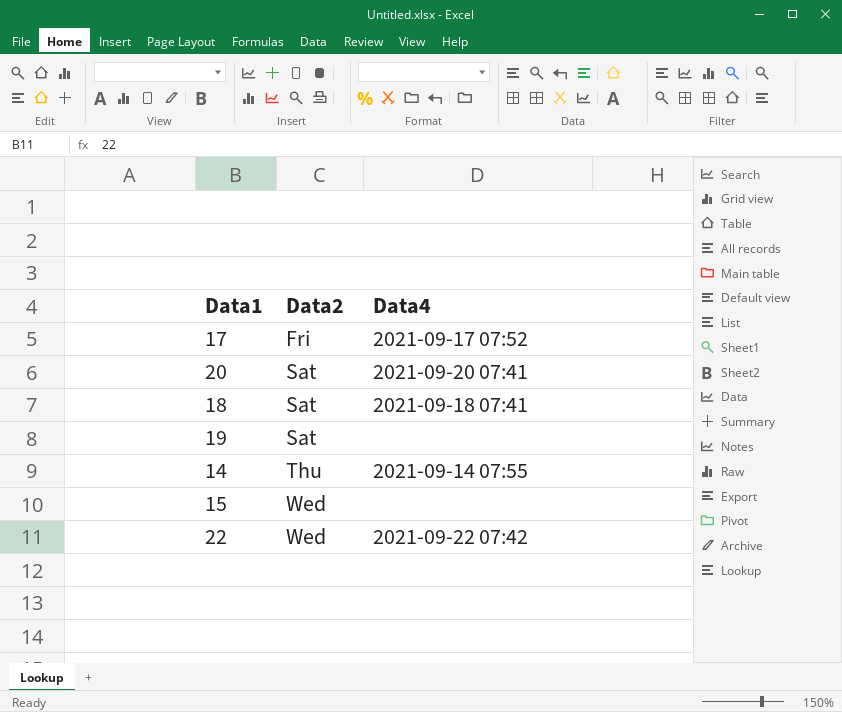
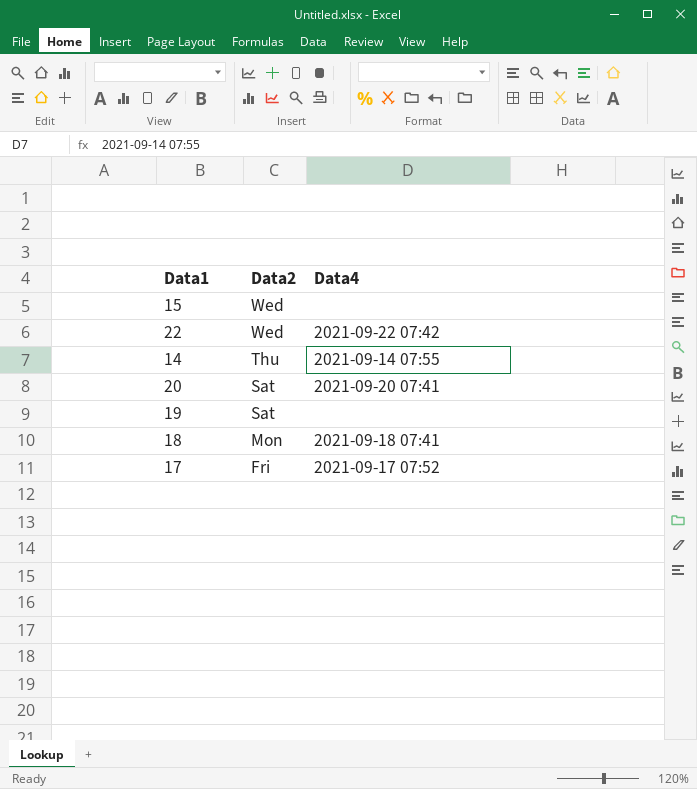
row order: Data2 ascending -> Data2 descending
18 | Data2: Sat -> Mon

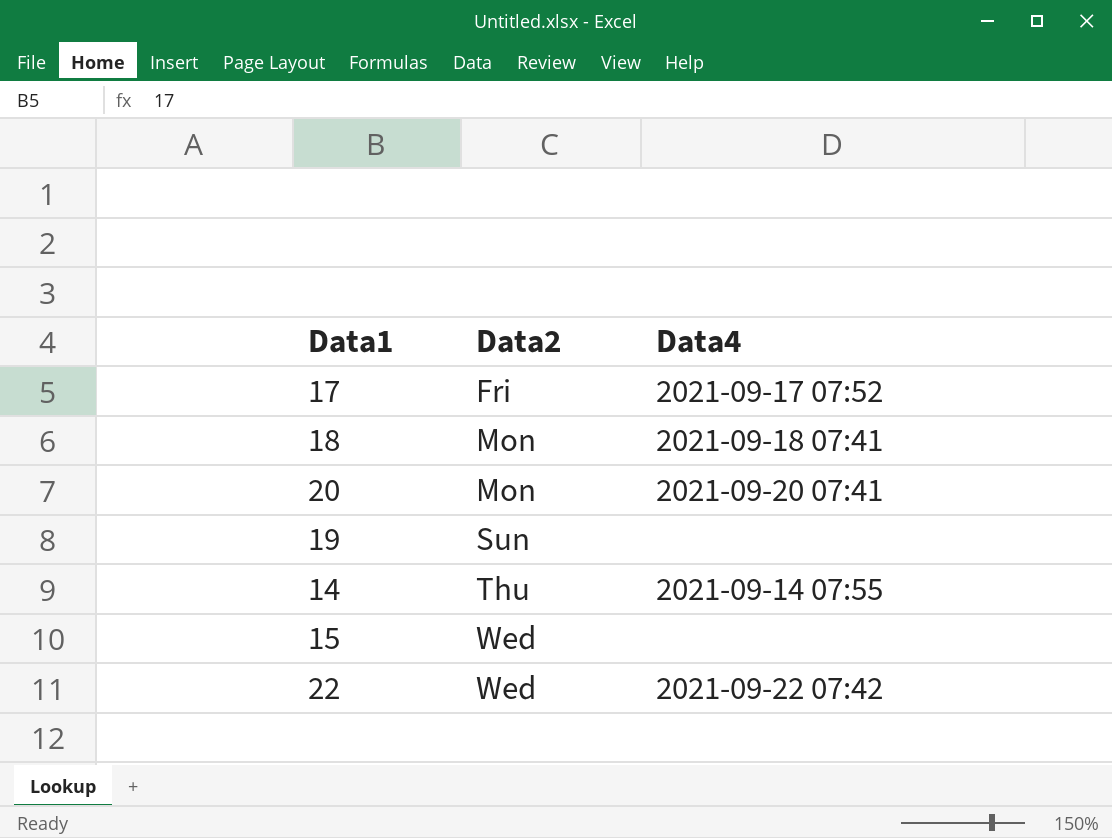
row order: Data2 descending -> Data2 ascending
20 | Data2: Sat -> Mon
19 | Data2: Sat -> Sun

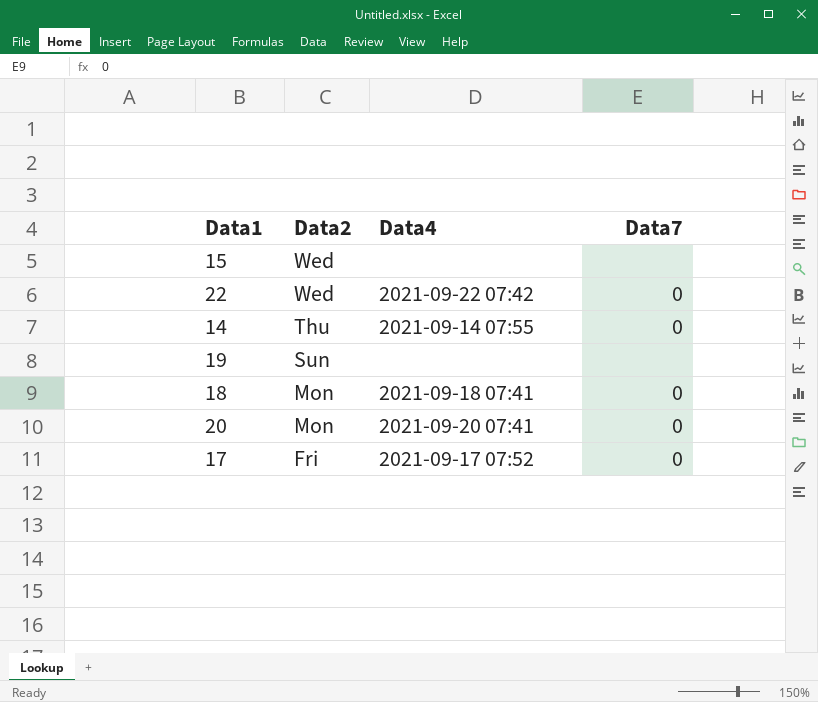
row order: Data2 ascending -> Data2 descending
column Data7 | position: none -> 4

